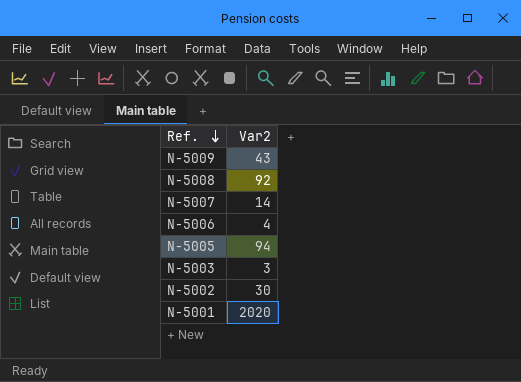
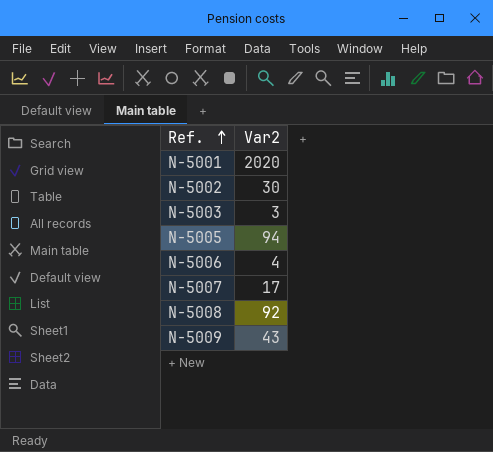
row order: Ref. descending -> Ref. ascending
N-5007 | Var2: 14 -> 17

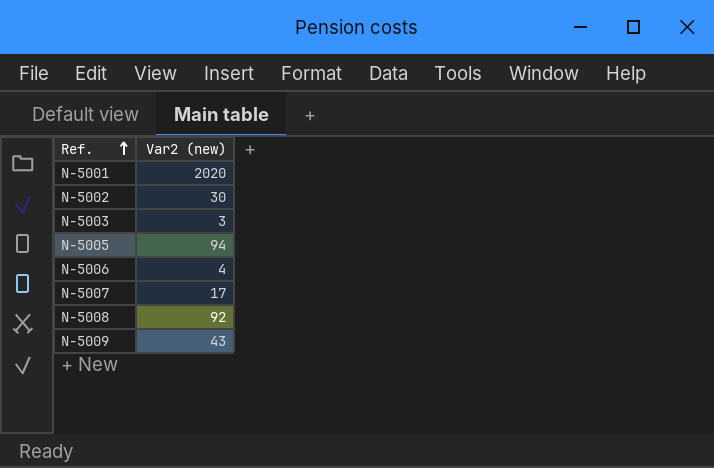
column name: Var2 -> Var2 (new)

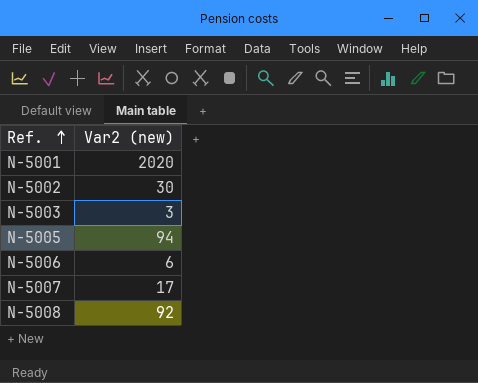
row N-5009: 43 -> none
N-5006 | Var2 (new): 4 -> 6

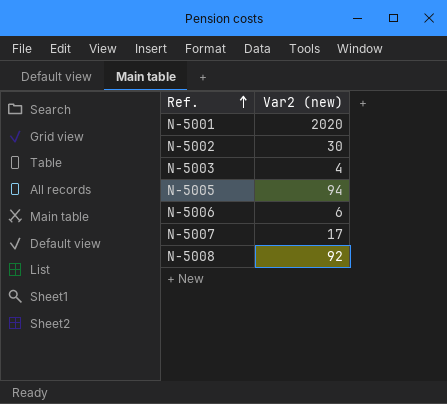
N-5003 | Var2 (new): 3 -> 4

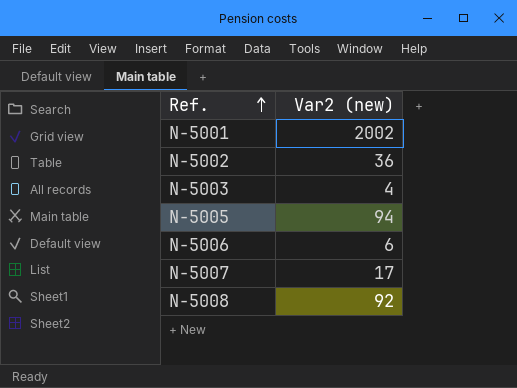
N-5001 | Var2 (new): 2020 -> 2002
N-5002 | Var2 (new): 30 -> 36

